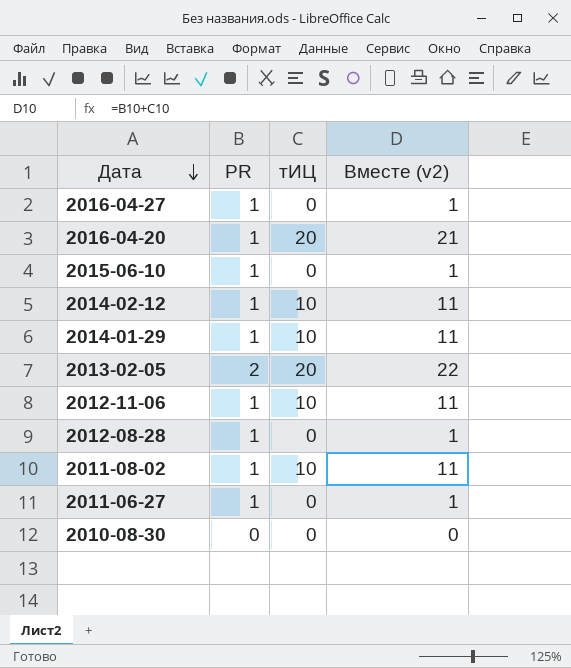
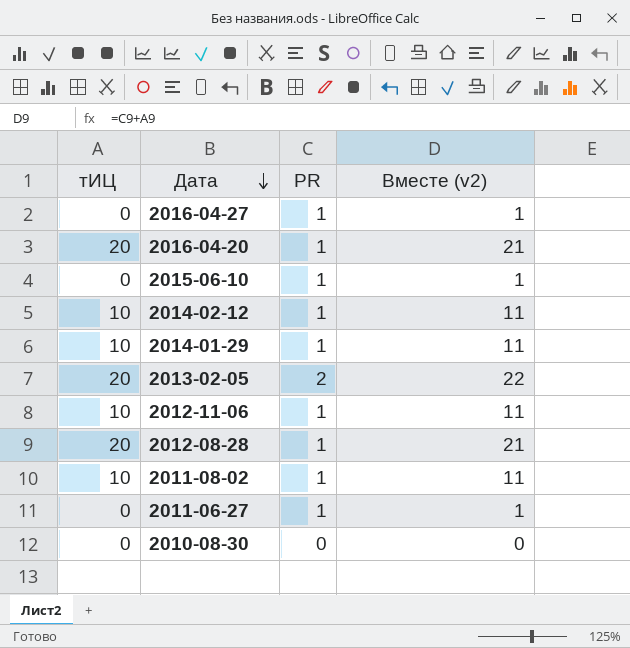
column тИЦ | position: 3 -> 1
2012-08-28 | тИЦ: 0 -> 20
2012-08-28 | Вместе (v2): 1 -> 21

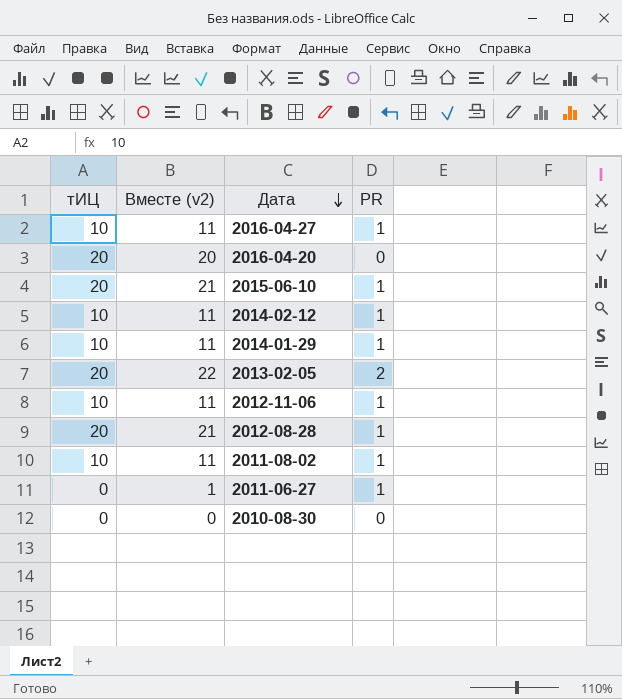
column Вместе (v2) | position: 4 -> 2
2016-04-27 | тИЦ: 0 -> 10
2016-04-27 | Вместе (v2): 1 -> 11
2016-04-20 | Вместе (v2): 21 -> 20
2016-04-20 | PR: 1 -> 0
2015-06-10 | тИЦ: 0 -> 20
2015-06-10 | Вместе (v2): 1 -> 21

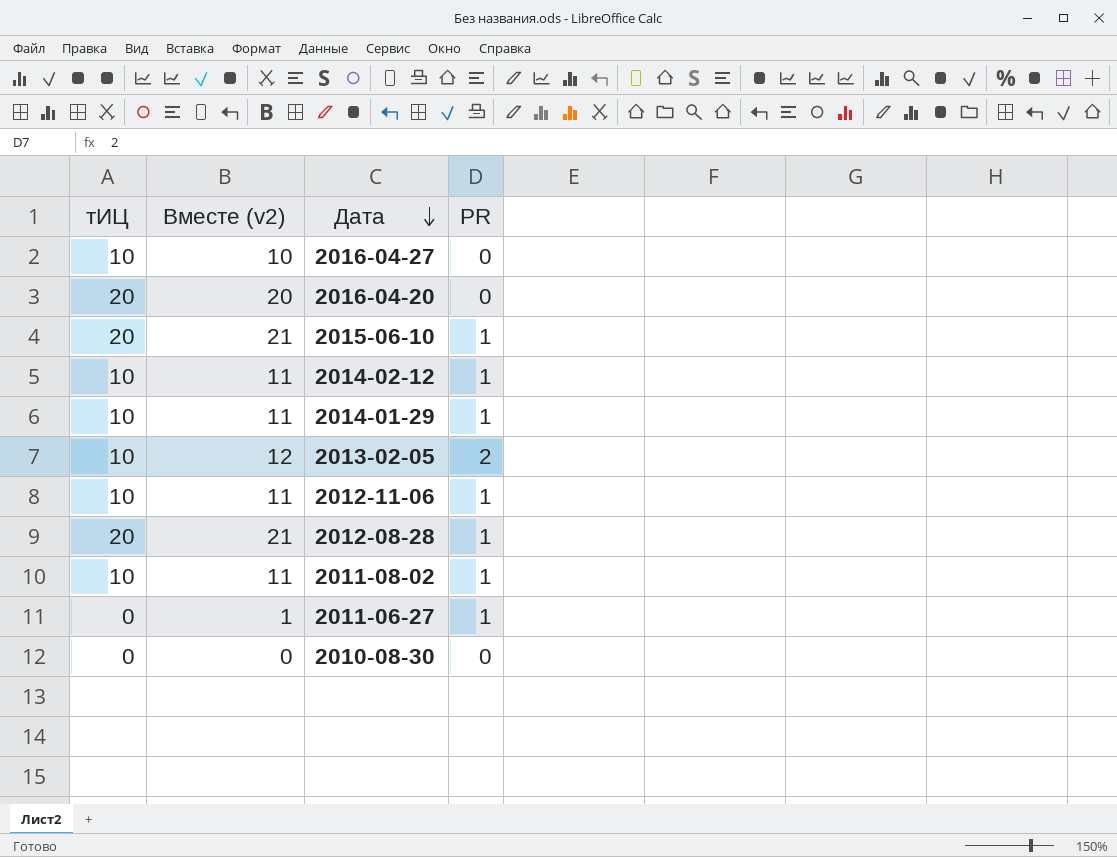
2016-04-27 | Вместе (v2): 11 -> 10
2016-04-27 | PR: 1 -> 0
2013-02-05 | тИЦ: 20 -> 10
2013-02-05 | Вместе (v2): 22 -> 12

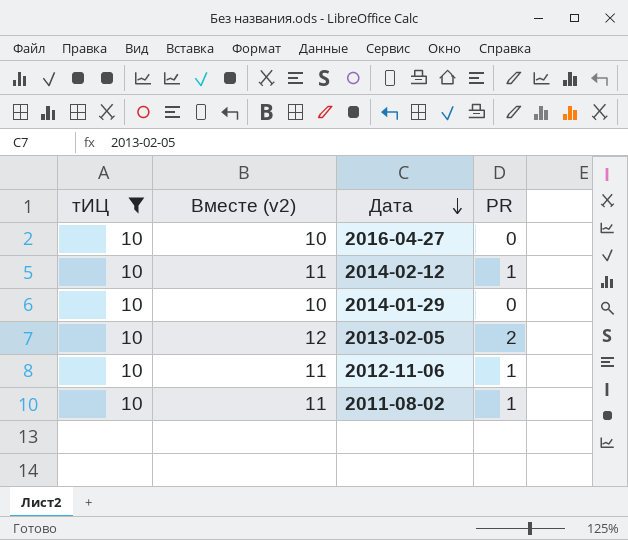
filter: none -> тИЦ = 10
2014-01-29 | Вместе (v2): 11 -> 10
2014-01-29 | PR: 1 -> 0

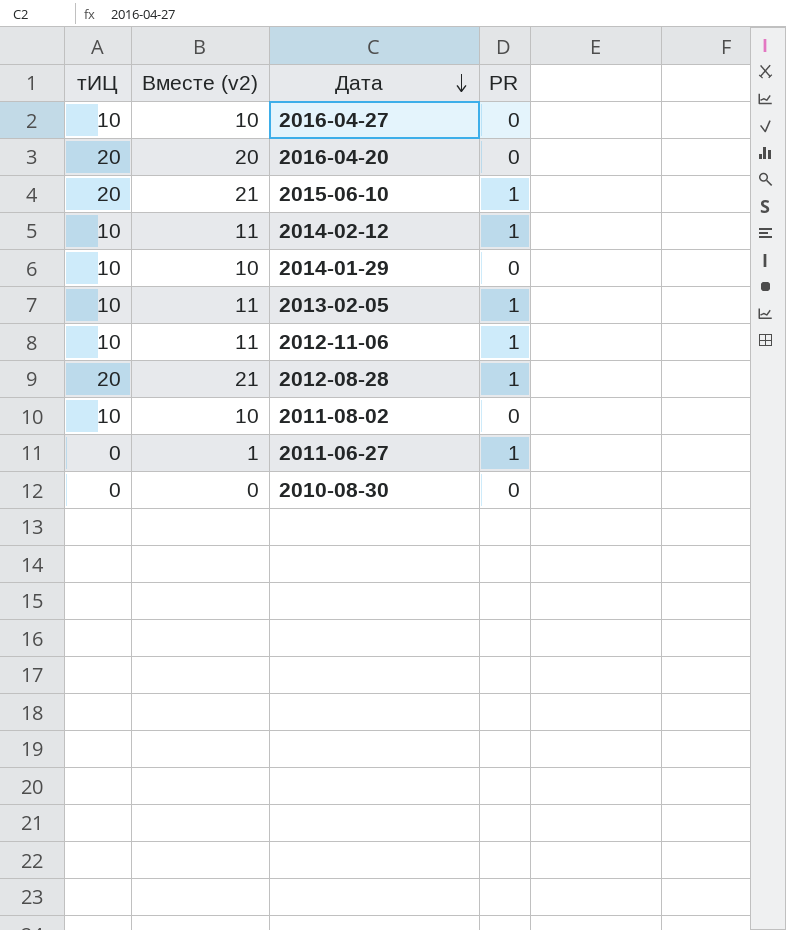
filter: тИЦ = 10 -> none
2013-02-05 | Вместе (v2): 12 -> 11
2013-02-05 | PR: 2 -> 1
2011-08-02 | Вместе (v2): 11 -> 10
2011-08-02 | PR: 1 -> 0

